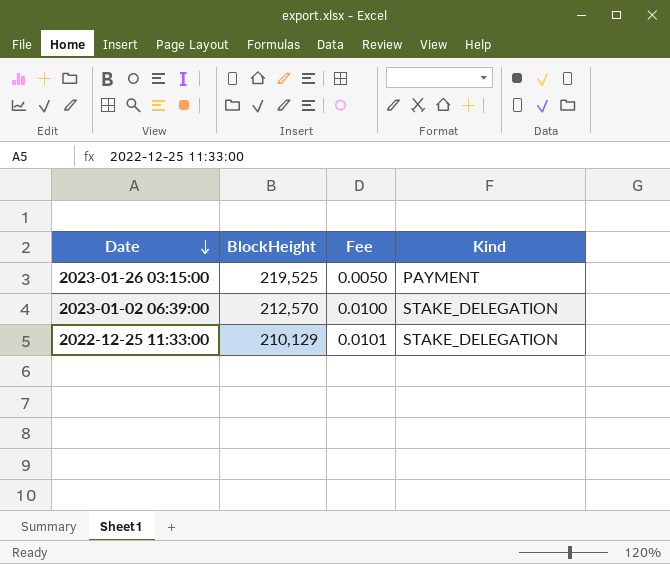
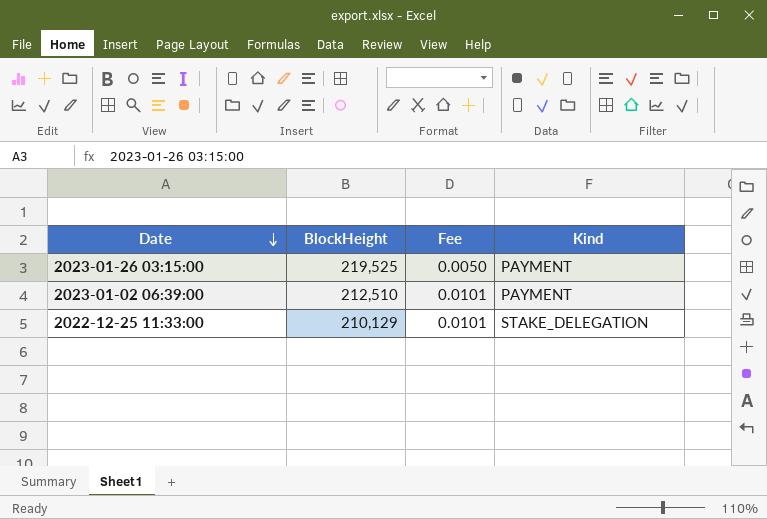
2023-01-02 06:39:00 | BlockHeight: 212,570 -> 212,510
2023-01-02 06:39:00 | Fee: 0.0100 -> 0.0101
2023-01-02 06:39:00 | Kind: STAKE_DELEGATION -> PAYMENT

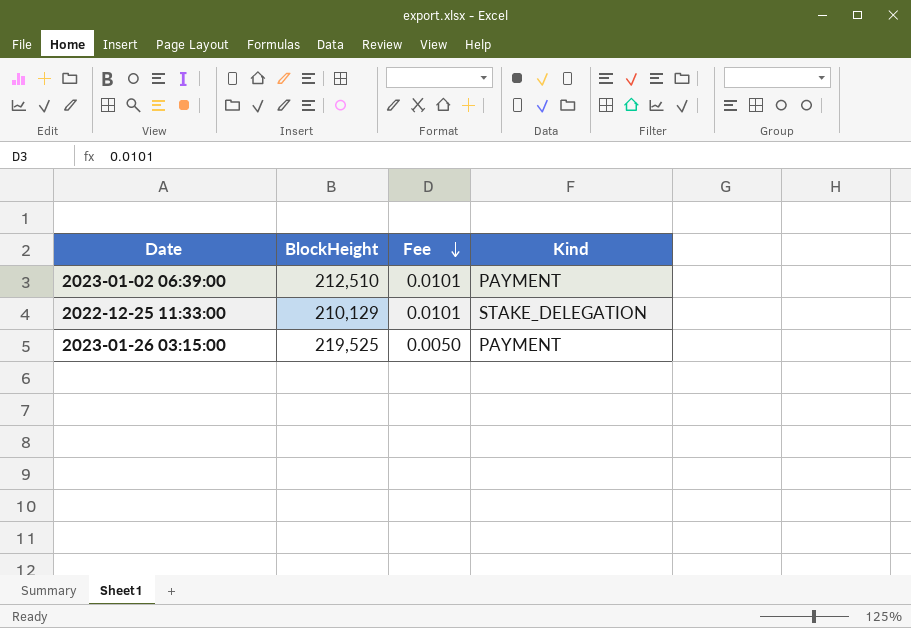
row order: Date descending -> Fee descending

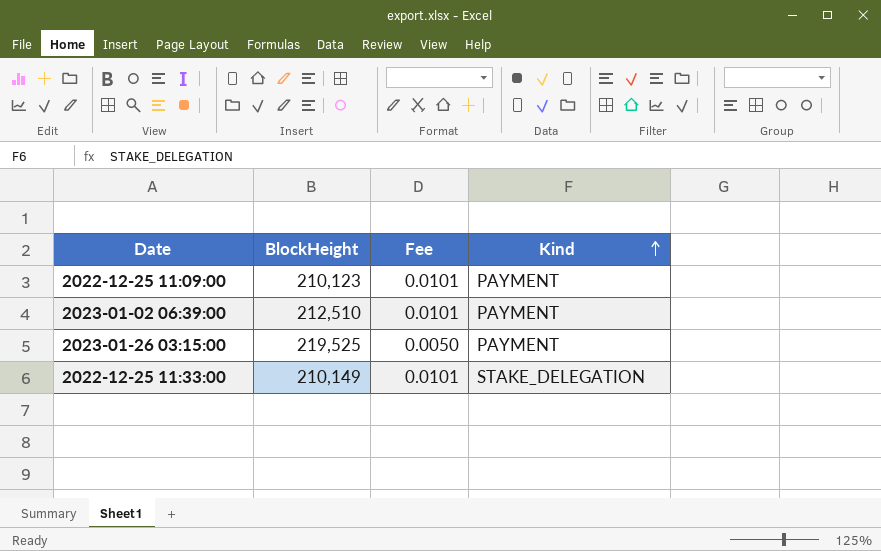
row order: Fee descending -> Kind ascending
row 2022-12-25 11:09:00: none -> 210,123 | 0.0101 | PAYMENT
2022-12-25 11:33:00 | BlockHeight: 210,129 -> 210,149

